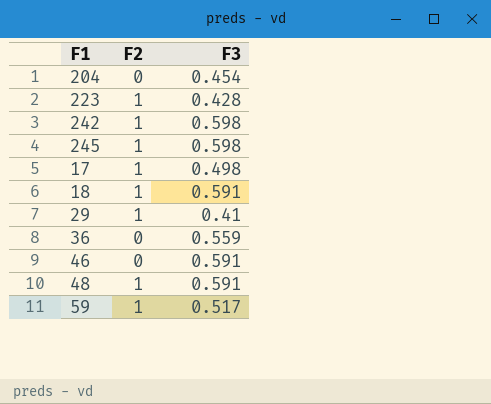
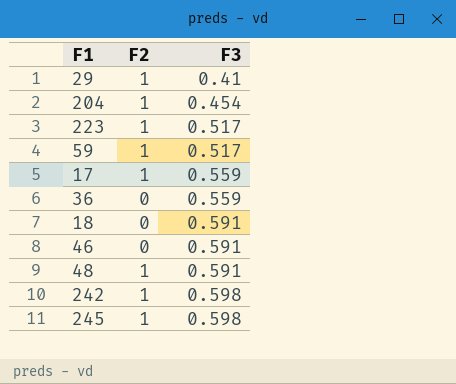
row order: none -> F3 ascending
204 | F2: 0 -> 1
223 | F3: 0.428 -> 0.517
17 | F3: 0.498 -> 0.559
18 | F2: 1 -> 0

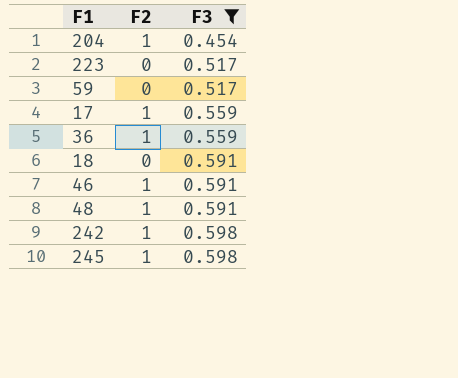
filter: none -> F3 != 0.41
223 | F2: 1 -> 0
59 | F2: 1 -> 0
36 | F2: 0 -> 1
46 | F2: 0 -> 1

